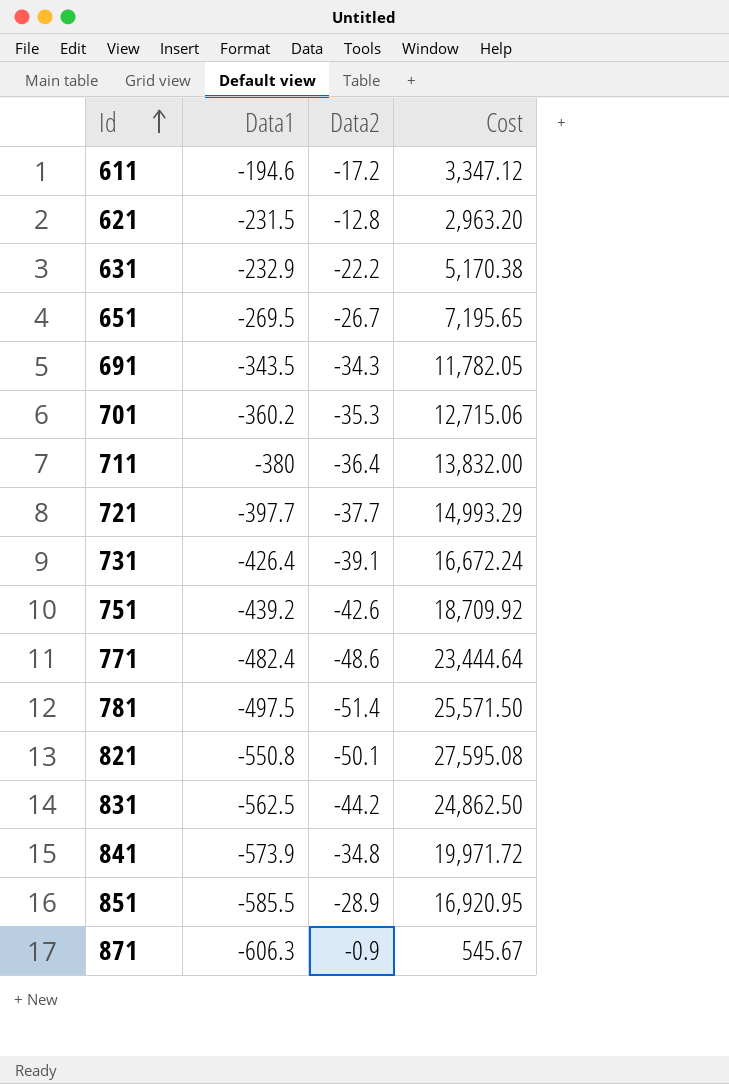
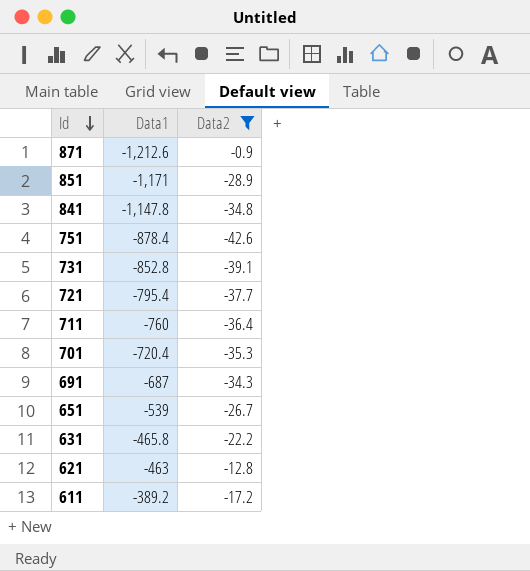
filter: none -> Data2 >= -42.6
row order: Id ascending -> Id descending
column Cost | formula: [Data1] * [Data2] -> none
871 | Data1: -606.3 -> -1,212.6
851 | Data1: -585.5 -> -1,171
841 | Data1: -573.9 -> -1,147.8
751 | Data1: -439.2 -> -878.4
731 | Data1: -426.4 -> -852.8
721 | Data1: -397.7 -> -795.4
711 | Data1: -380 -> -760
701 | Data1: -360.2 -> -720.4
691 | Data1: -343.5 -> -687
651 | Data1: -269.5 -> -539
631 | Data1: -232.9 -> -465.8
621 | Data1: -231.5 -> -463
611 | Data1: -194.6 -> -389.2

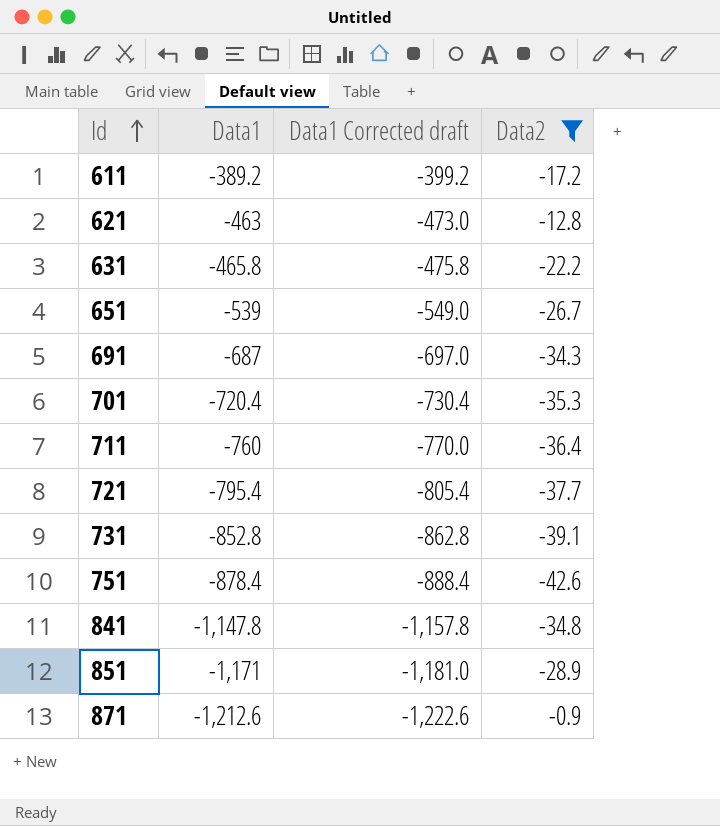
row order: Id descending -> Id ascending
column Data1 Corrected draft | formula: none -> [Data1] - 10

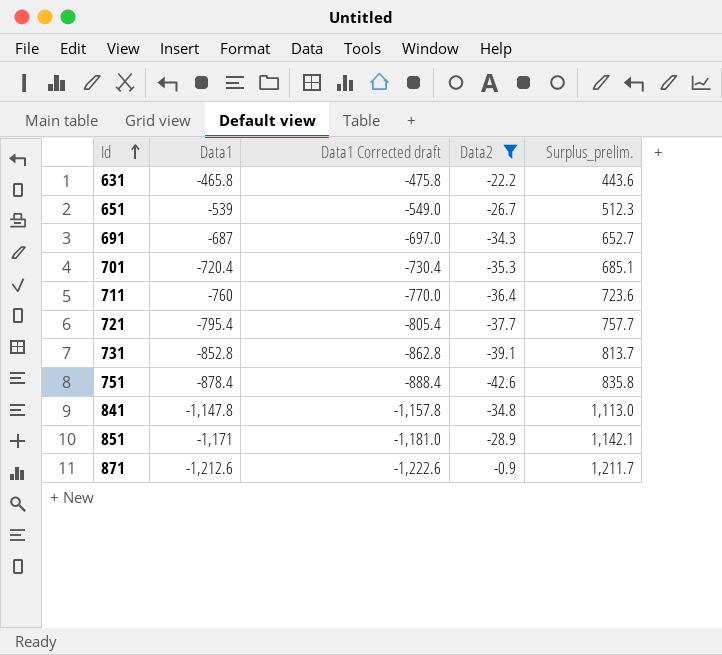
column Surplus_prelim. | formula: none -> [Data2] - [Data1]
row 611: -389.2 | -399.2 | -17.2 -> none
row 621: -463 | -473.0 | -12.8 -> none

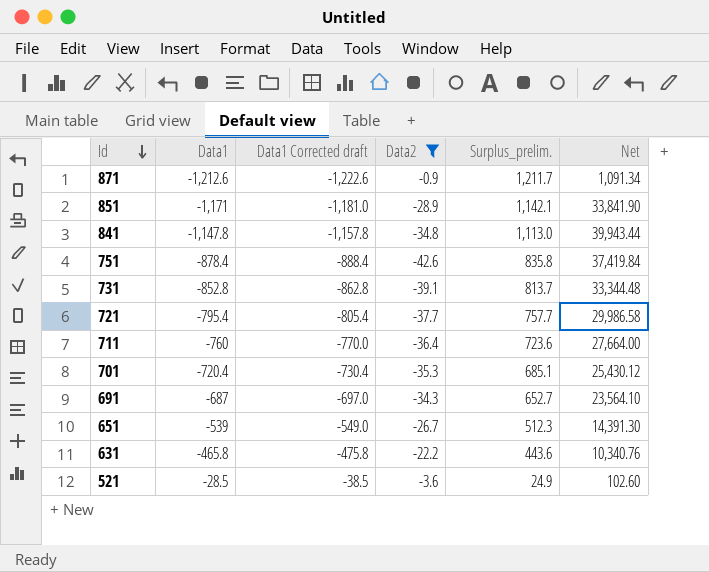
row order: Id ascending -> Id descending
column Net | formula: none -> [Data1] * [Data2]
row 521: none -> -28.5 | -38.5 | -3.6 | 24.9 | 102.60

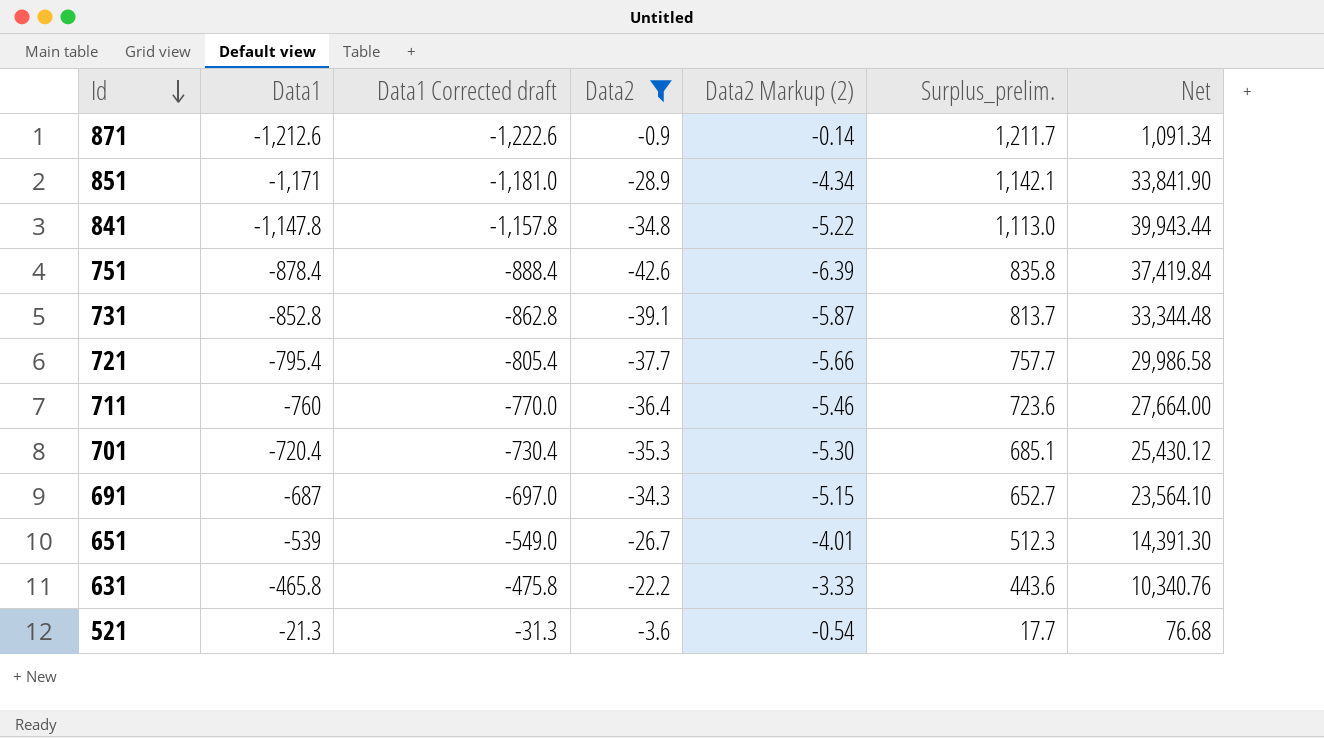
column Data2 Markup (2) | formula: none -> [Data2] * 0.15
521 | Data1: -28.5 -> -21.3
521 | Data1 Corrected draft: -38.5 -> -31.3
521 | Surplus_prelim.: 24.9 -> 17.7
521 | Net: 102.60 -> 76.68

